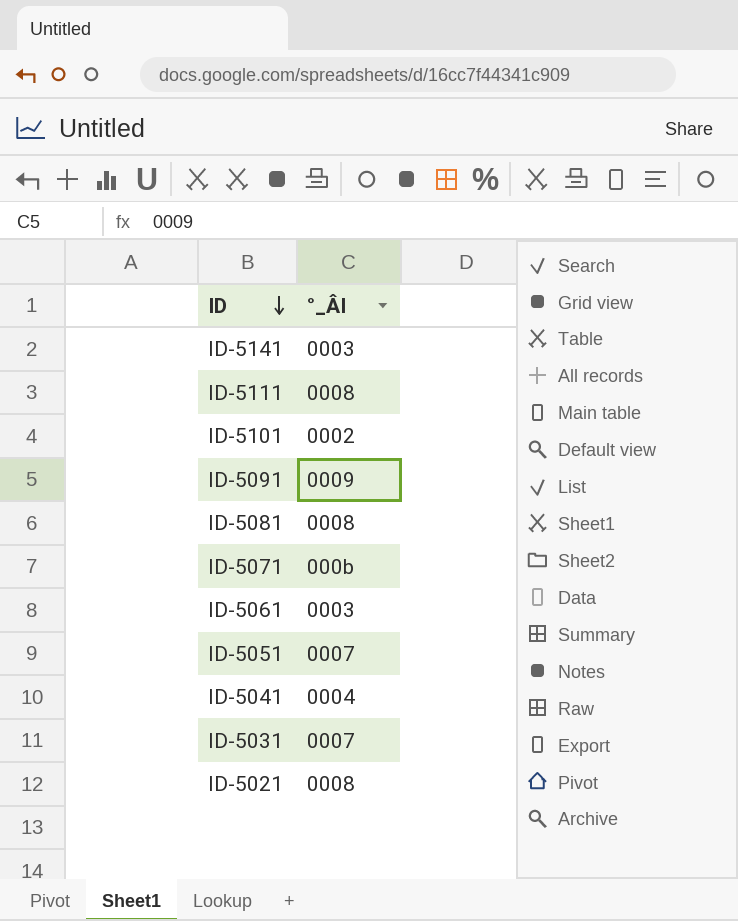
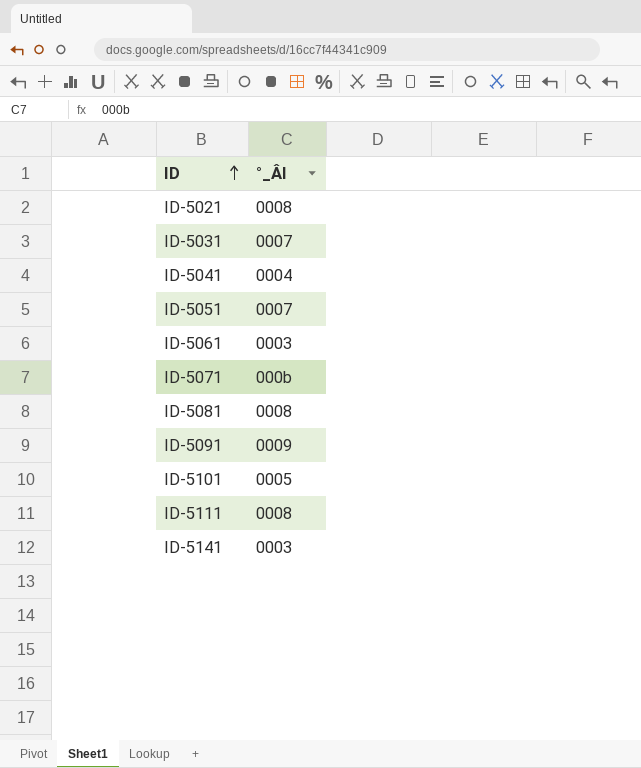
row order: ID descending -> ID ascending
ID-5101 | °_ÂI: 0002 -> 0005

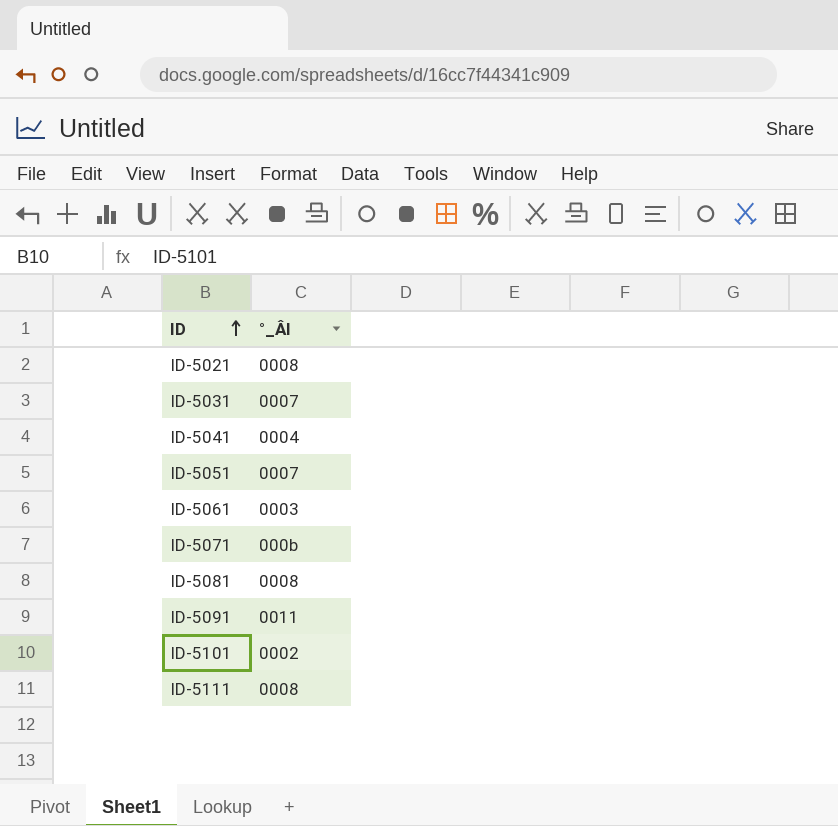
row ID-5141: 0003 -> none
ID-5091 | °_ÂI: 0009 -> 0011
ID-5101 | °_ÂI: 0005 -> 0002

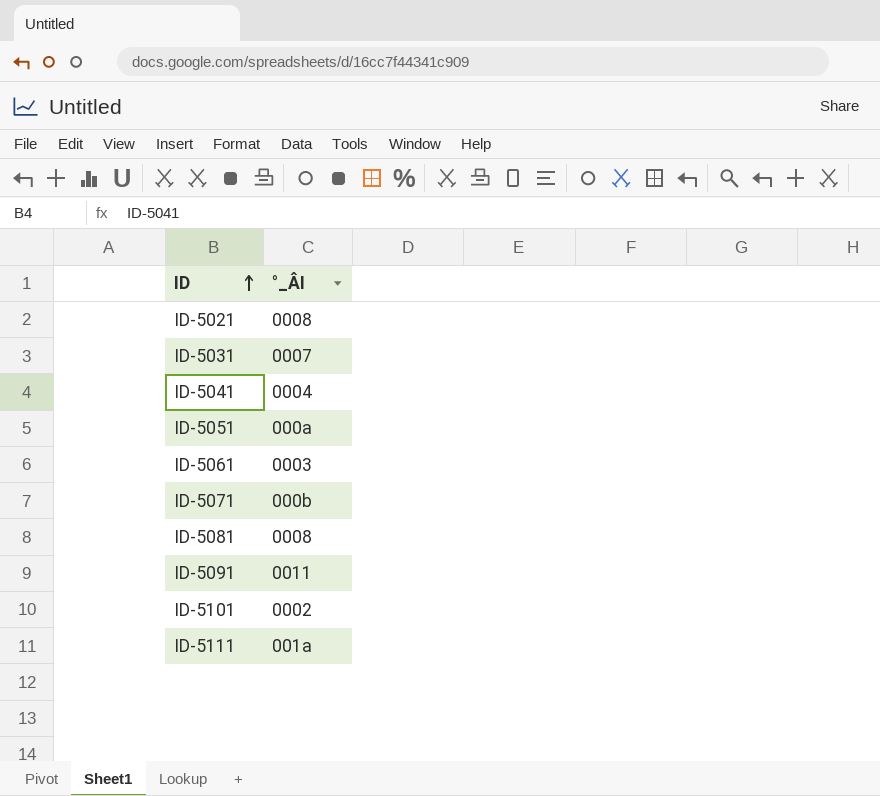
ID-5051 | °_ÂI: 0007 -> 000a
ID-5111 | °_ÂI: 0008 -> 001a

